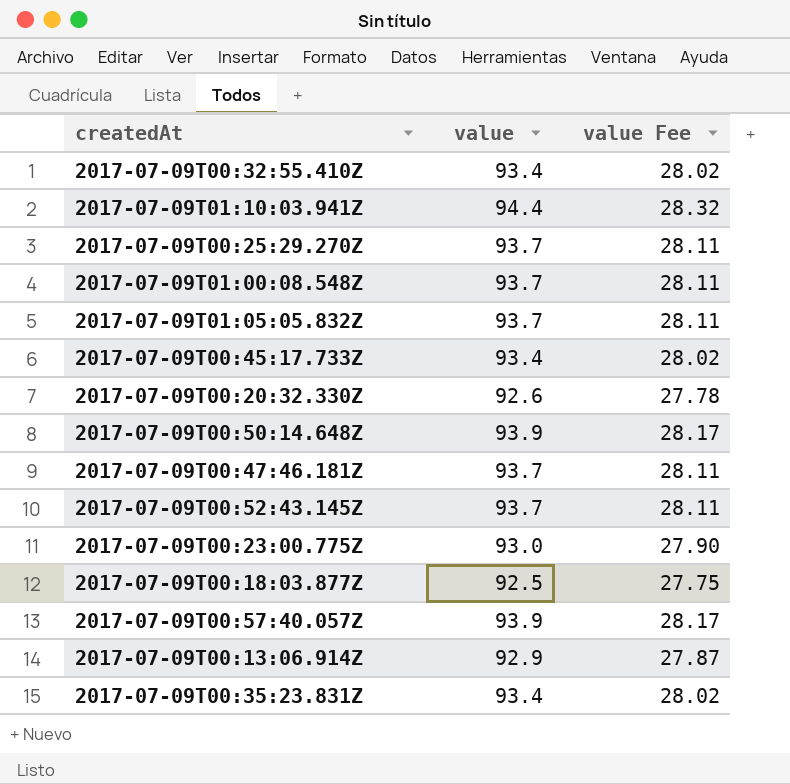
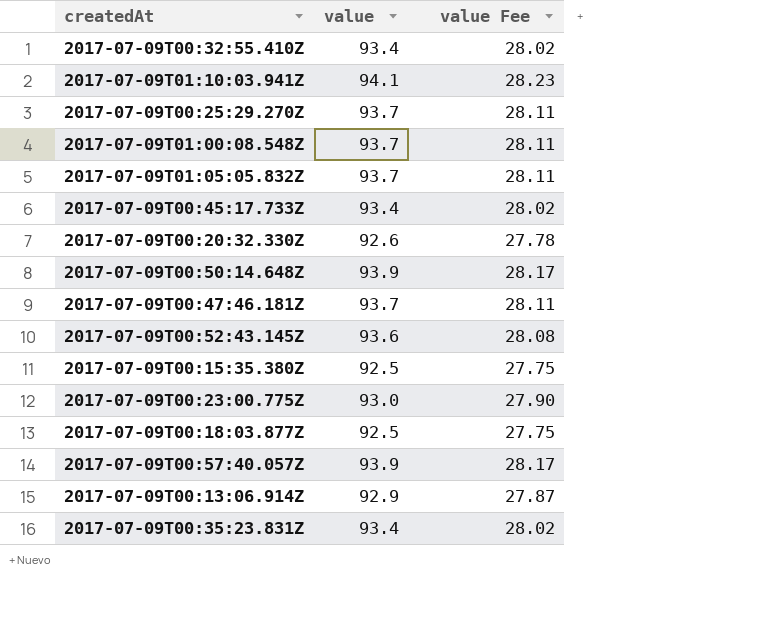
2017-07-09T01:10:03.941Z | value: 94.4 -> 94.1
2017-07-09T01:10:03.941Z | value Fee: 28.32 -> 28.23
2017-07-09T00:52:43.145Z | value: 93.7 -> 93.6
2017-07-09T00:52:43.145Z | value Fee: 28.11 -> 28.08
row 2017-07-09T00:15:35.380Z: none -> 92.5 | 27.75

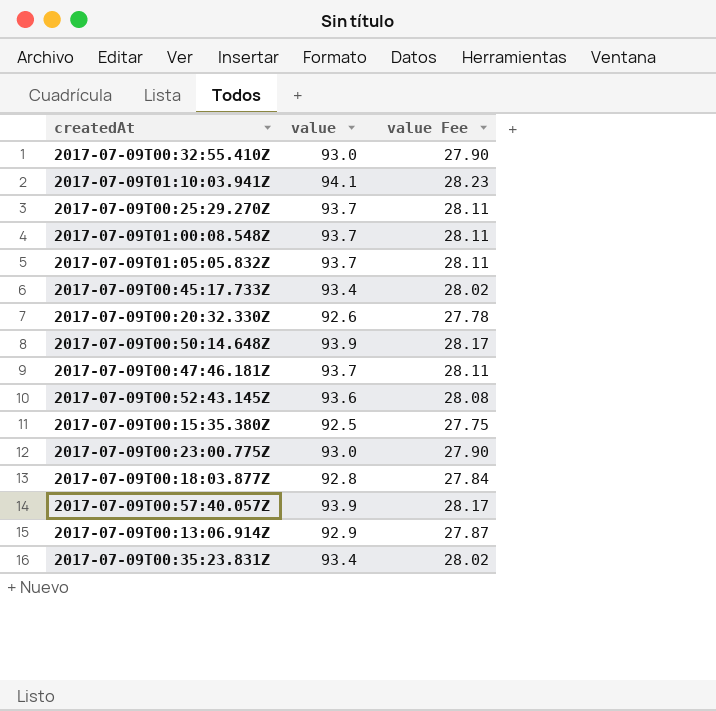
2017-07-09T00:32:55.410Z | value: 93.4 -> 93.0
2017-07-09T00:32:55.410Z | value Fee: 28.02 -> 27.90
2017-07-09T00:18:03.877Z | value: 92.5 -> 92.8
2017-07-09T00:18:03.877Z | value Fee: 27.75 -> 27.84

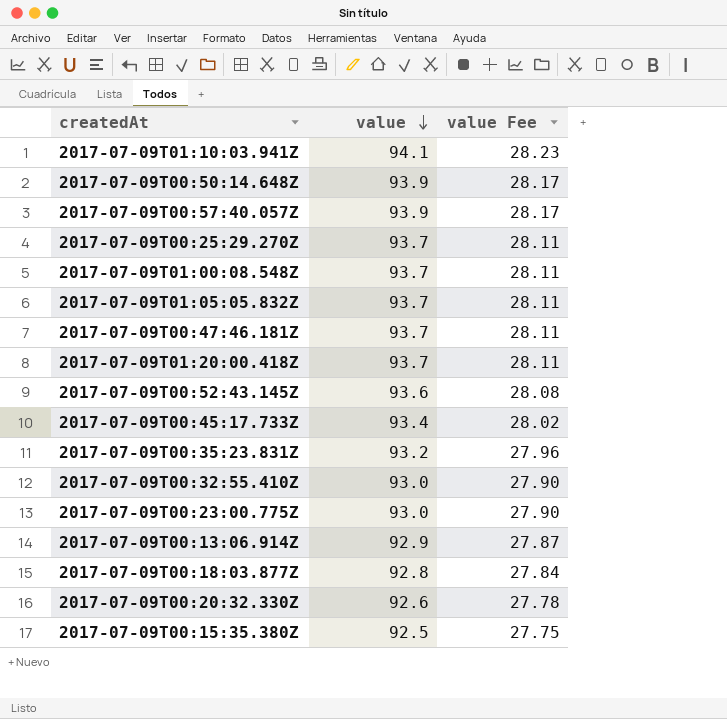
row order: none -> value descending
row 2017-07-09T01:20:00.418Z: none -> 93.7 | 28.11
2017-07-09T00:35:23.831Z | value: 93.4 -> 93.2
2017-07-09T00:35:23.831Z | value Fee: 28.02 -> 27.96

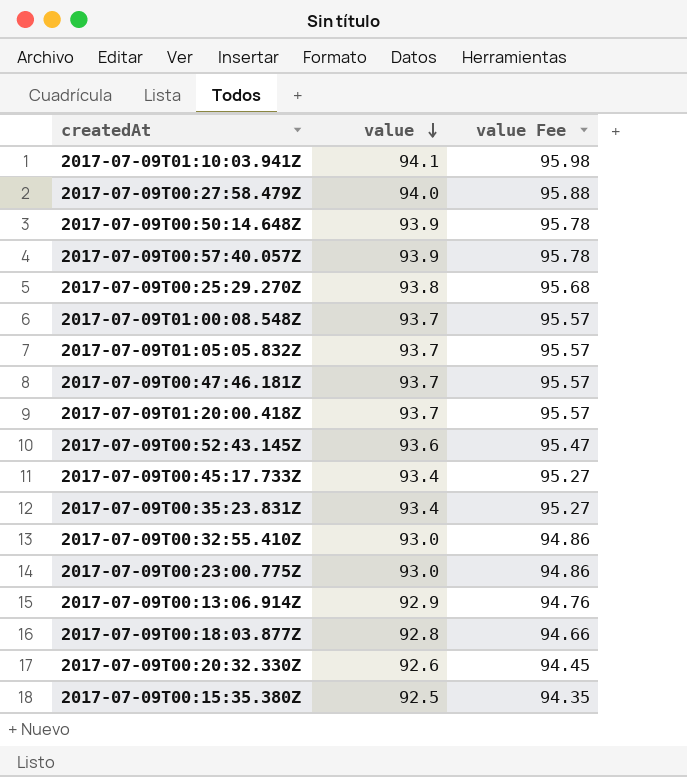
column value Fee | formula: [value] * 0.3 -> [value] * 1.02
row 2017-07-09T00:27:58.479Z: none -> 94.0 | 95.88
2017-07-09T00:25:29.270Z | value: 93.7 -> 93.8
2017-07-09T00:35:23.831Z | value: 93.2 -> 93.4

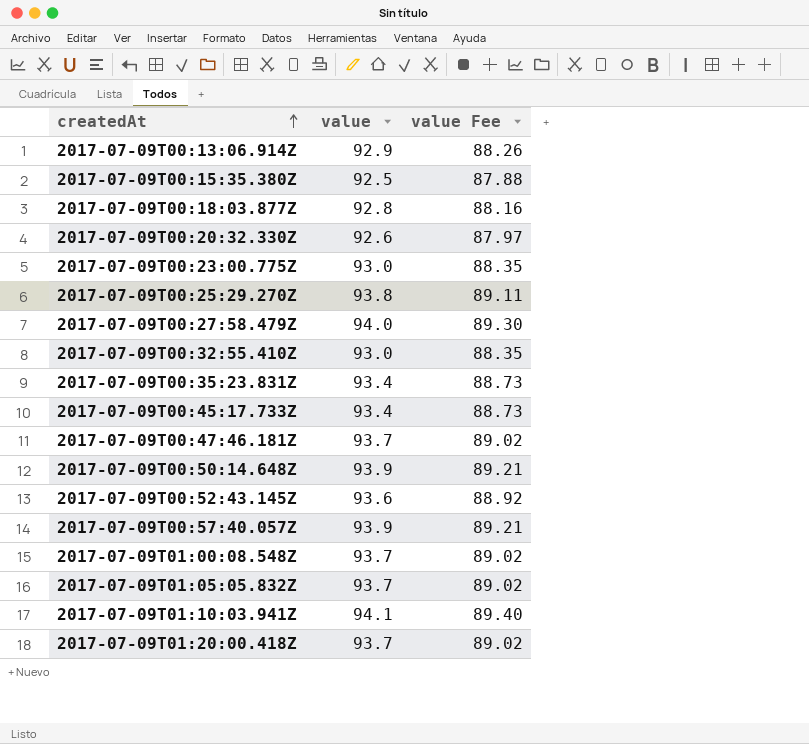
row order: value descending -> createdAt ascending
column value Fee | formula: [value] * 1.02 -> [value] * 0.95

